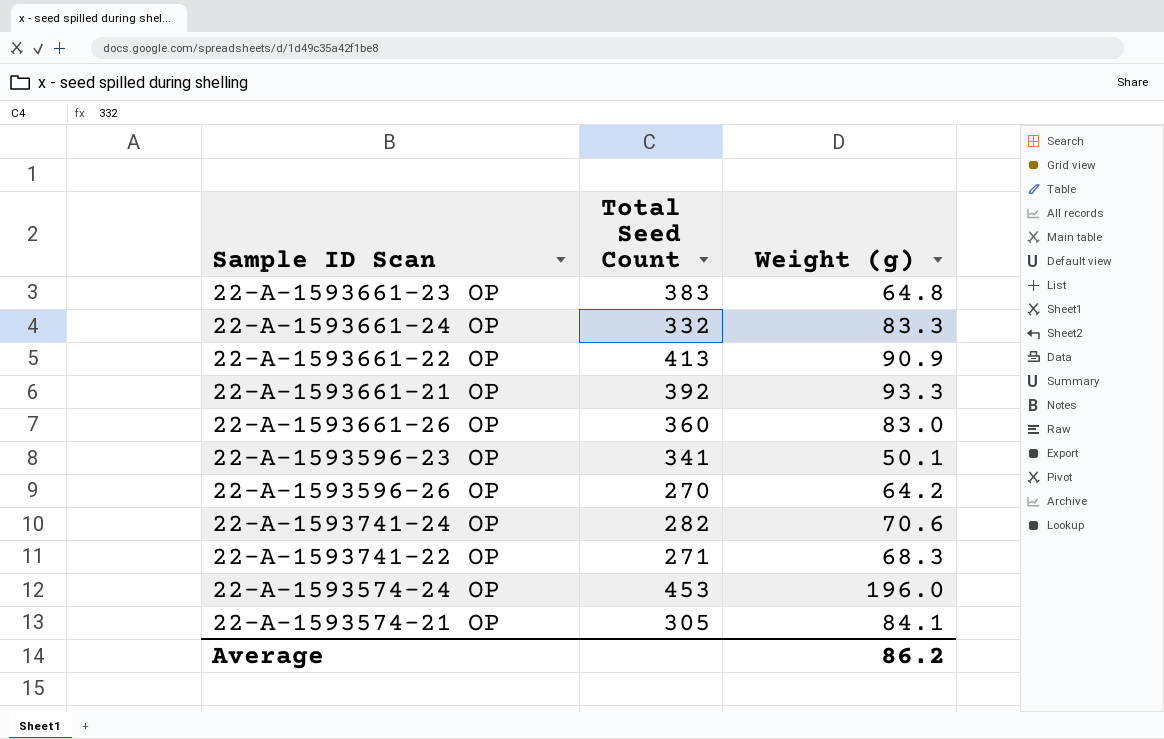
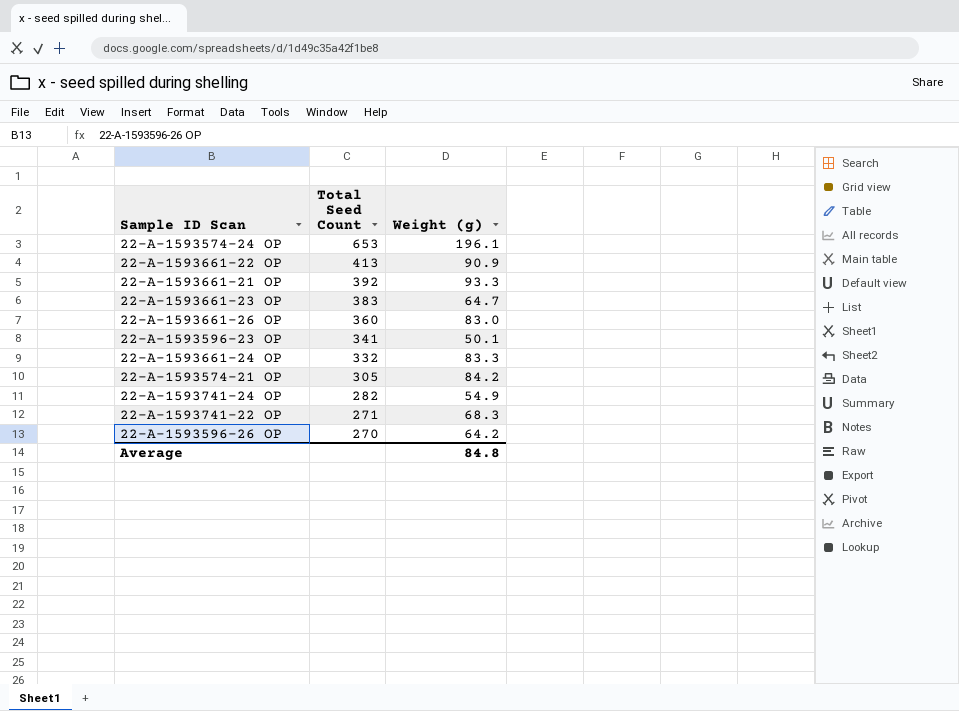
row order: none -> Total Seed Count descending
22-A-1593574-24 OP | Total Seed Count: 453 -> 653
22-A-1593574-24 OP | Weight (g): 196.0 -> 196.1
22-A-1593661-23 OP | Weight (g): 64.8 -> 64.7
22-A-1593574-21 OP | Weight (g): 84.1 -> 84.2
22-A-1593741-24 OP | Weight (g): 70.6 -> 54.9
Average | Weight (g): 86.2 -> 84.8

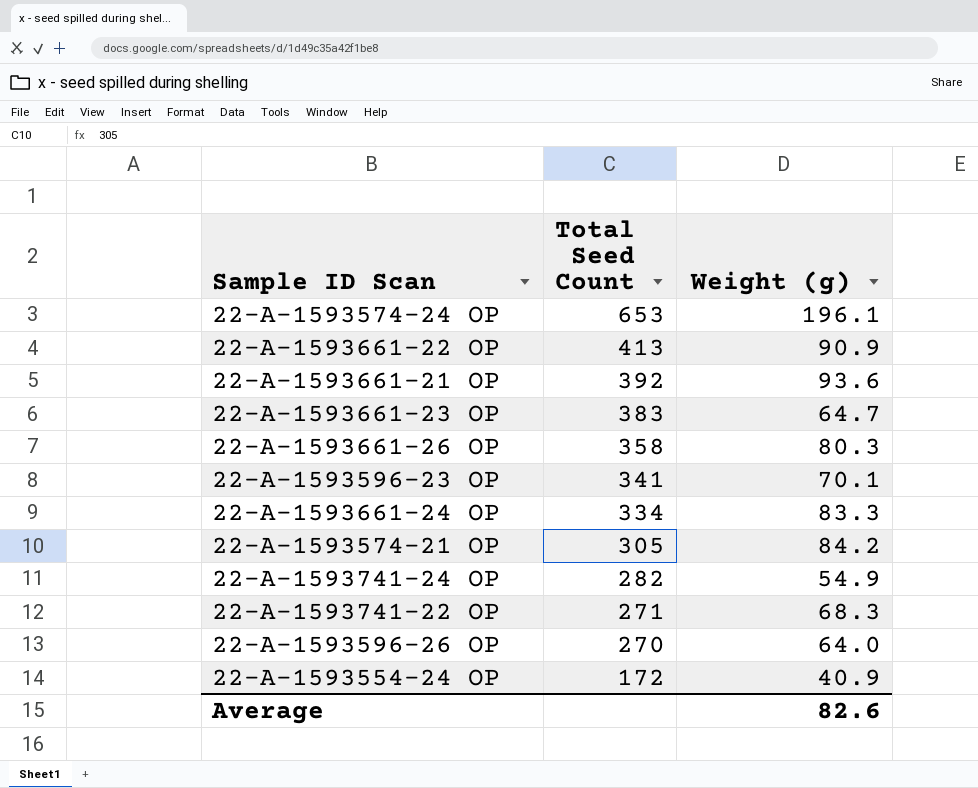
22-A-1593661-21 OP | Weight (g): 93.3 -> 93.6
22-A-1593661-26 OP | Total Seed Count: 360 -> 358
22-A-1593661-26 OP | Weight (g): 83.0 -> 80.3
22-A-1593596-23 OP | Weight (g): 50.1 -> 70.1
22-A-1593661-24 OP | Total Seed Count: 332 -> 334
22-A-1593596-26 OP | Weight (g): 64.2 -> 64.0
row 22-A-1593554-24 OP: none -> 172 | 40.9
Average | Weight (g): 84.8 -> 82.6

